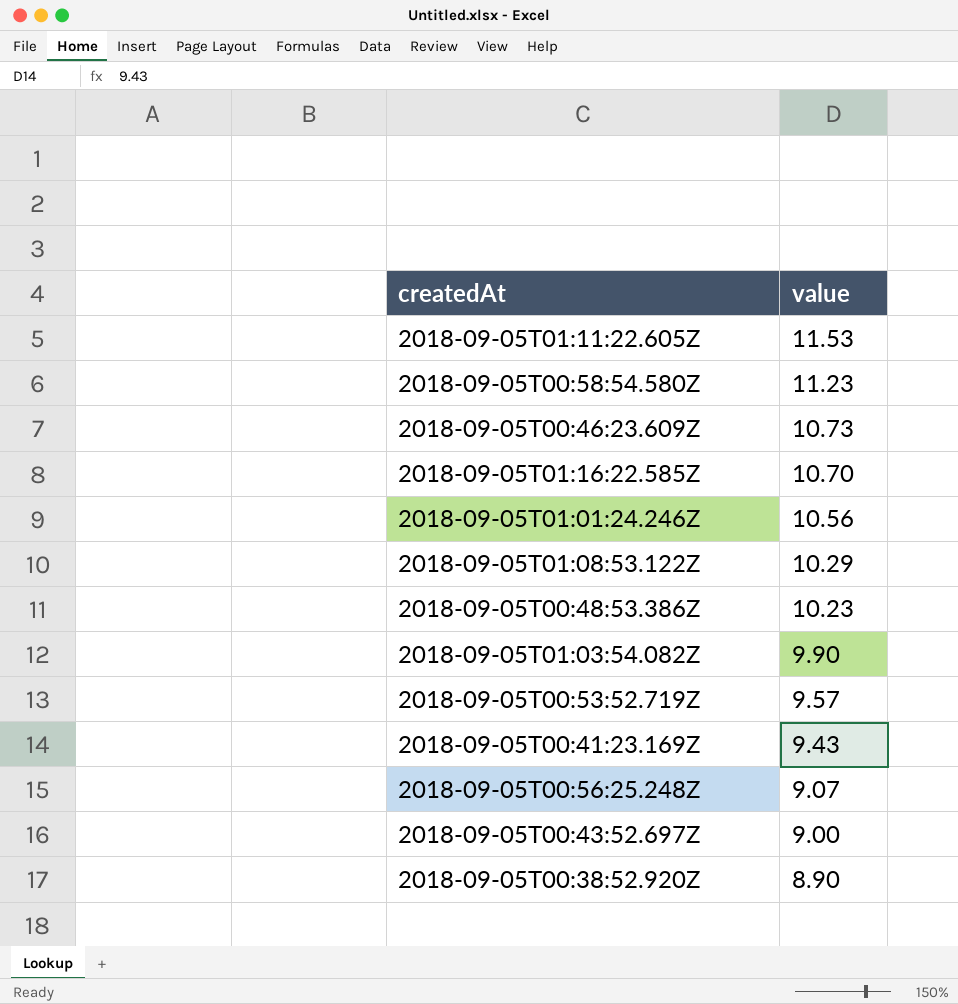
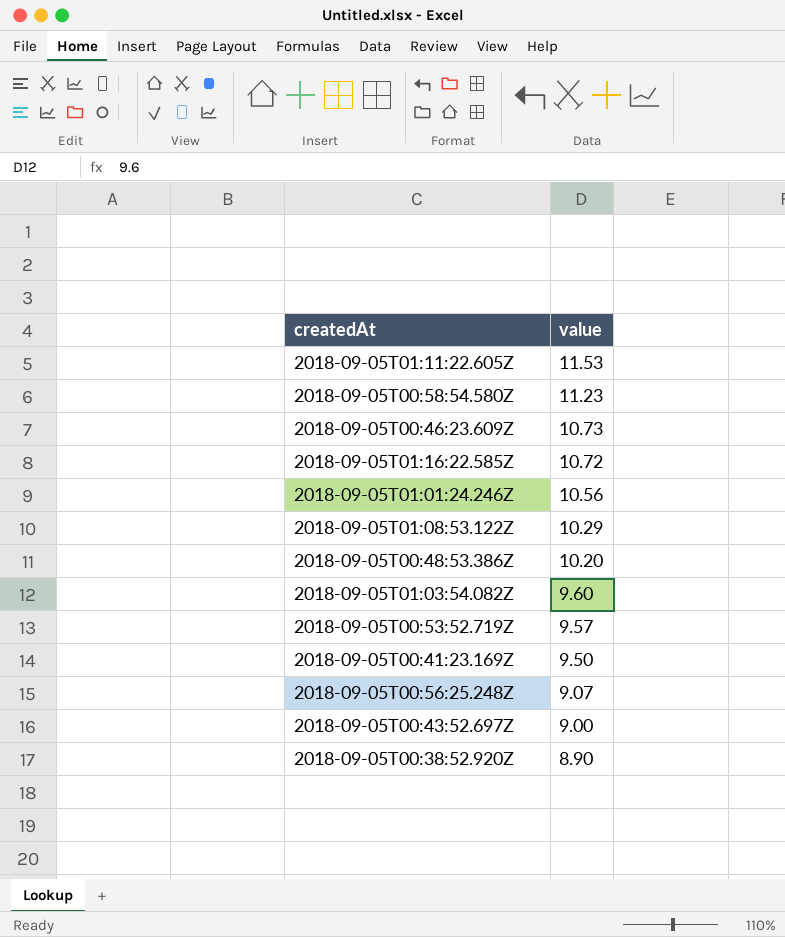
2018-09-05T01:16:22.585Z | value: 10.70 -> 10.72
2018-09-05T00:48:53.386Z | value: 10.23 -> 10.20
2018-09-05T01:03:54.082Z | value: 9.90 -> 9.60
2018-09-05T00:41:23.169Z | value: 9.43 -> 9.50

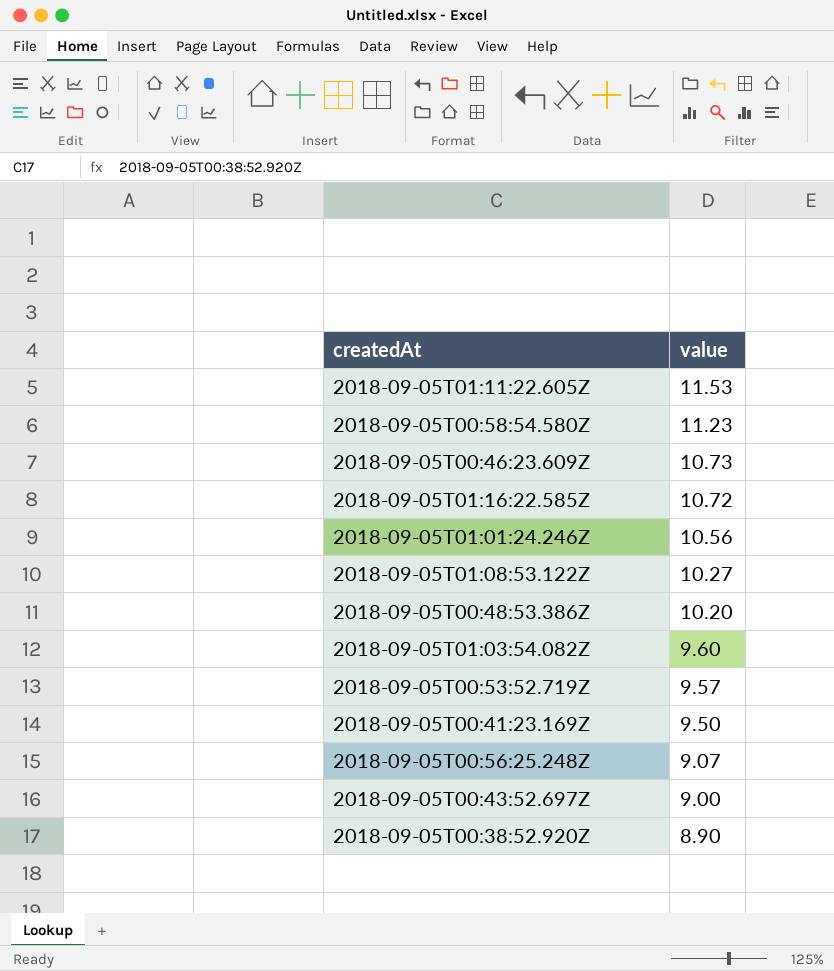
2018-09-05T01:08:53.122Z | value: 10.29 -> 10.27

